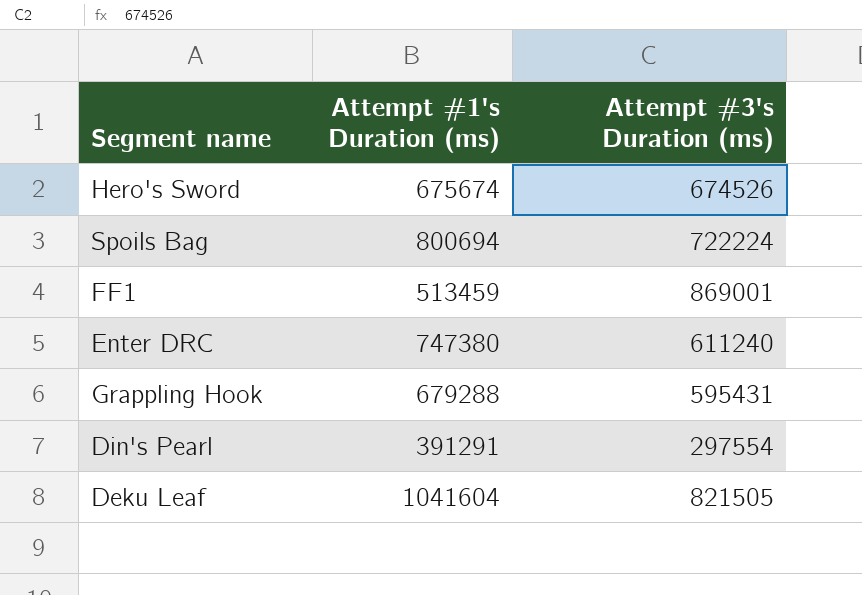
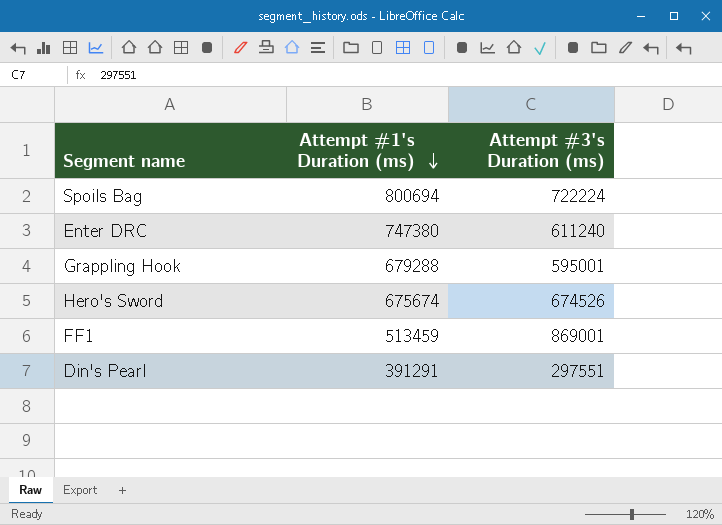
row order: none -> Attempt #1's Duration (ms) descending
row Deku Leaf: 1041604 | 821505 -> none
Grappling Hook | Attempt #3's Duration (ms): 595431 -> 595001
Din's Pearl | Attempt #3's Duration (ms): 297554 -> 297551

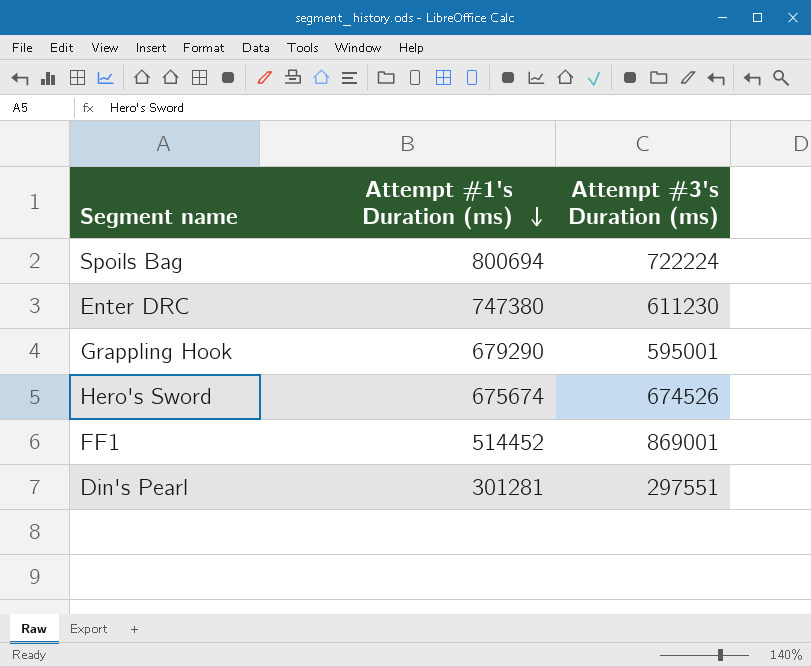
Enter DRC | Attempt #3's Duration (ms): 611240 -> 611230
Grappling Hook | Attempt #1's Duration (ms): 679288 -> 679290
FF1 | Attempt #1's Duration (ms): 513459 -> 514452
Din's Pearl | Attempt #1's Duration (ms): 391291 -> 301281

